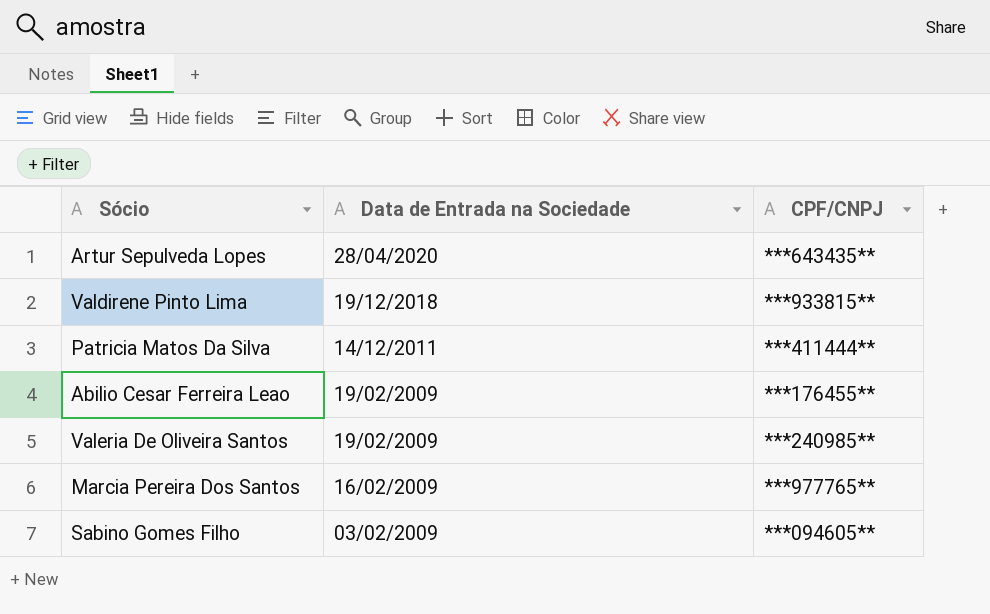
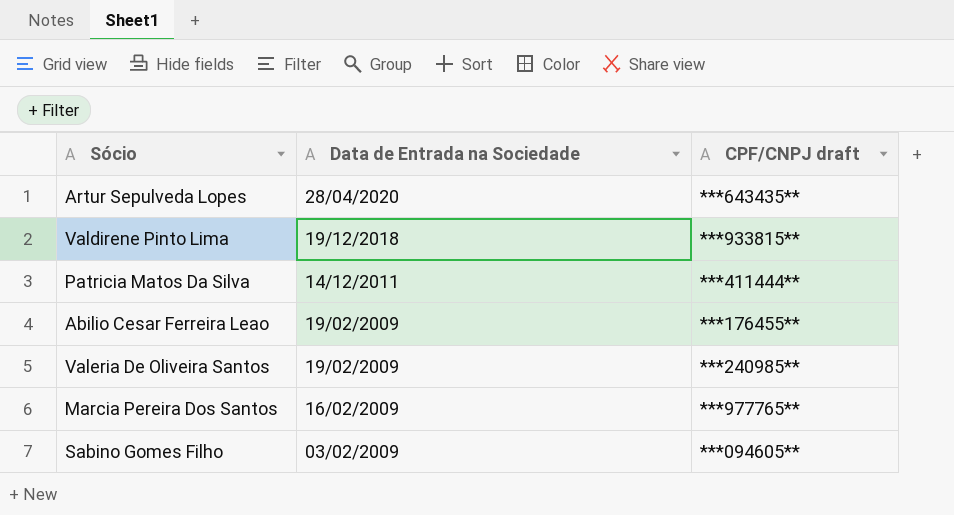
column name: CPF/CNPJ -> CPF/CNPJ draft

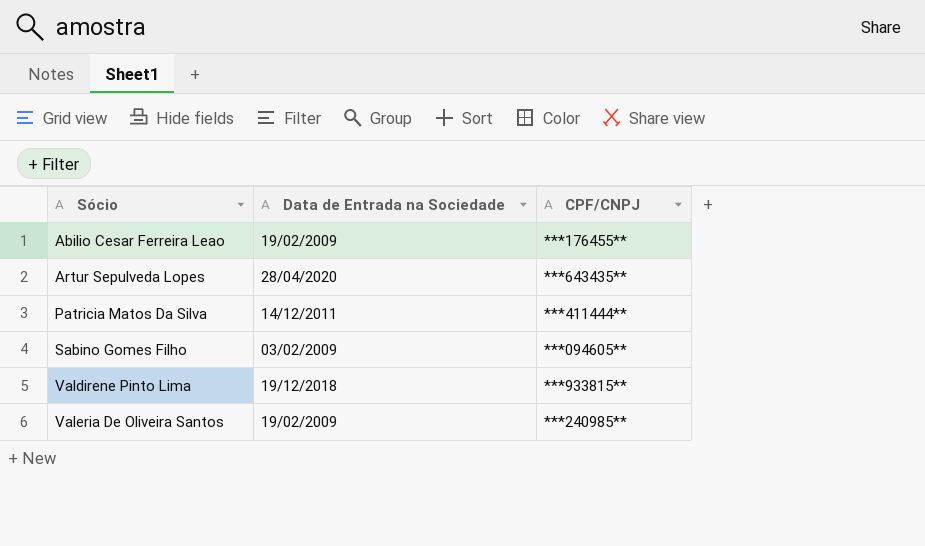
row order: Data de Entrada na Sociedade descending -> Sócio ascending
column name: CPF/CNPJ draft -> CPF/CNPJ
row Marcia Pereira Dos Santos: 16/02/2009 | ***977765** -> none

